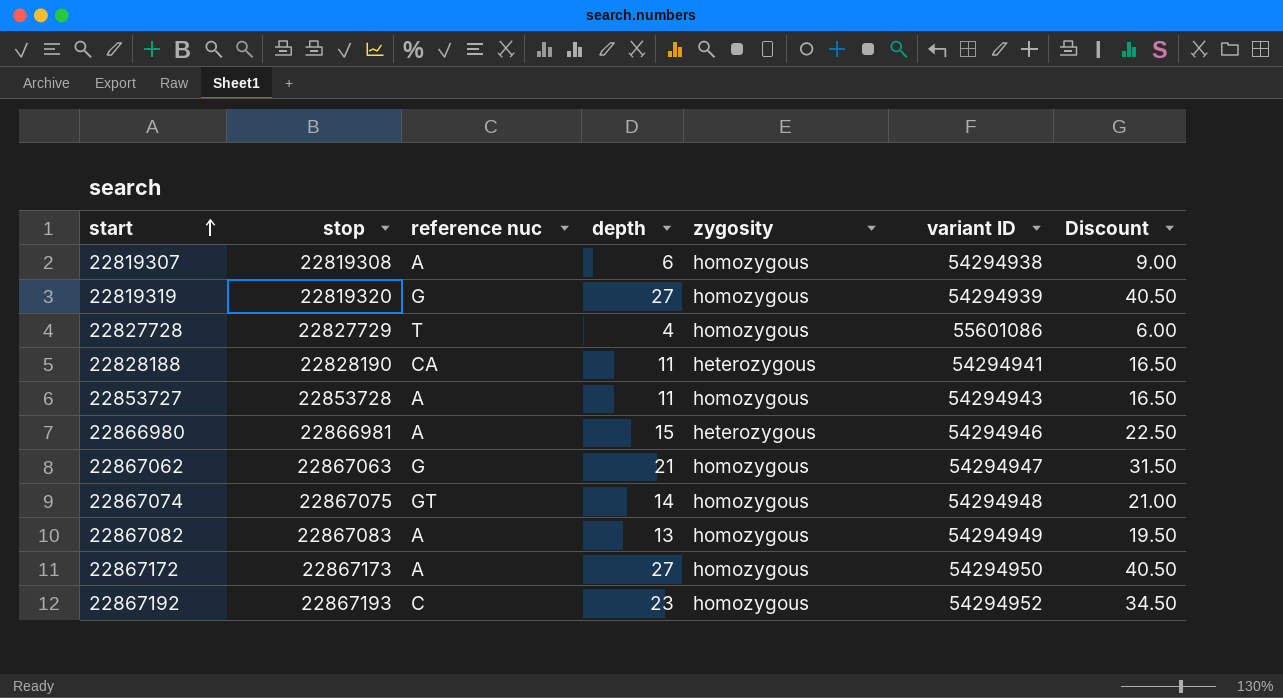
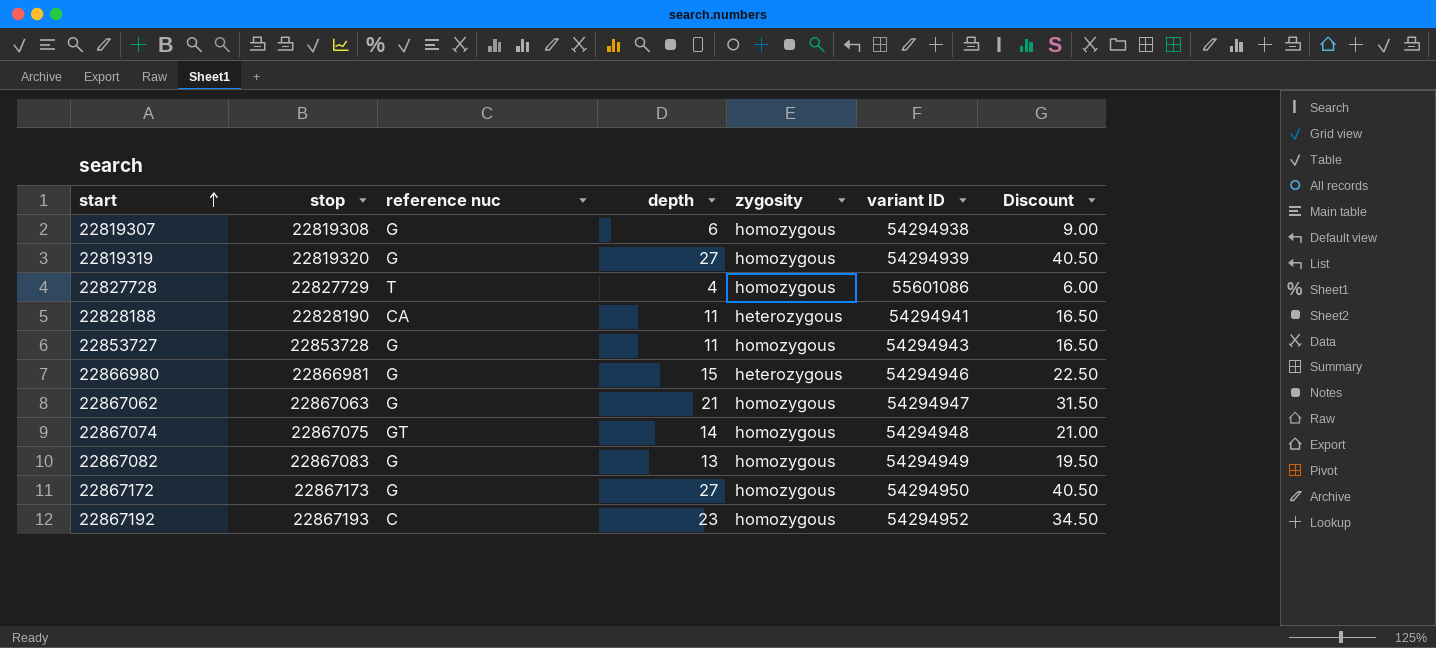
22819307 | reference nuc: A -> G
22853727 | reference nuc: A -> G
22866980 | reference nuc: A -> G
22867082 | reference nuc: A -> G
22867172 | reference nuc: A -> G

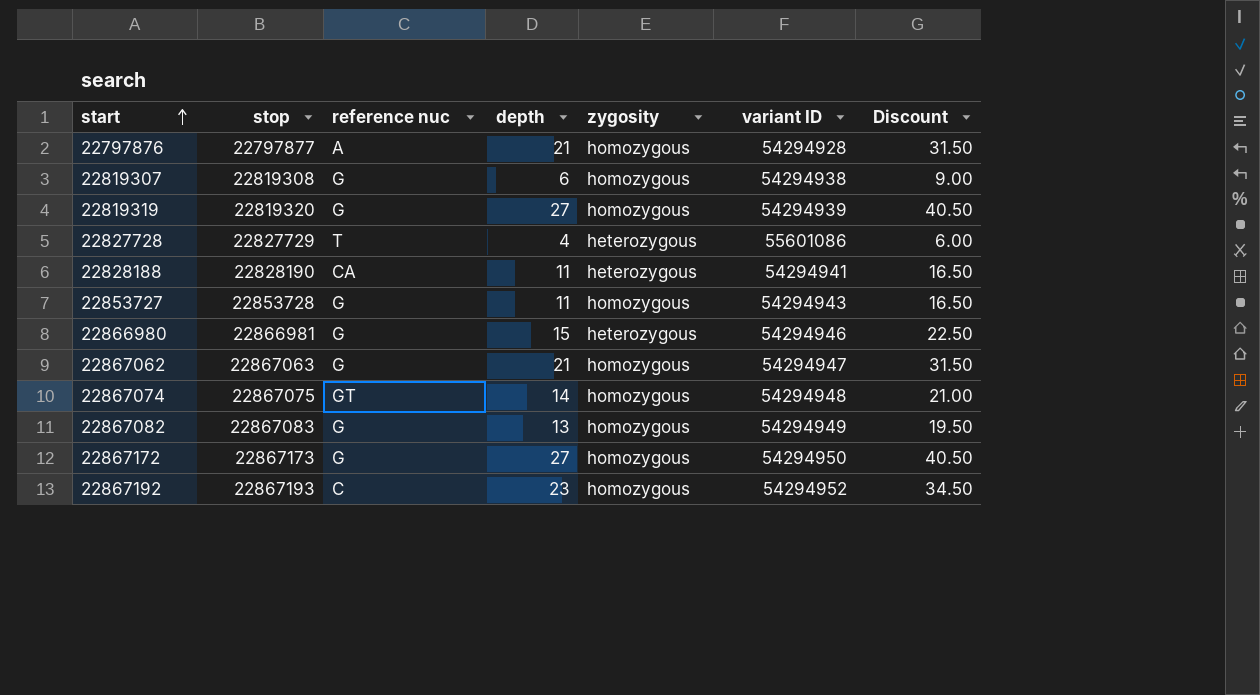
row 22797876: none -> 22797877 | A | 21 | homozygous | 54294928 | 31.50
22827728 | zygosity: homozygous -> heterozygous

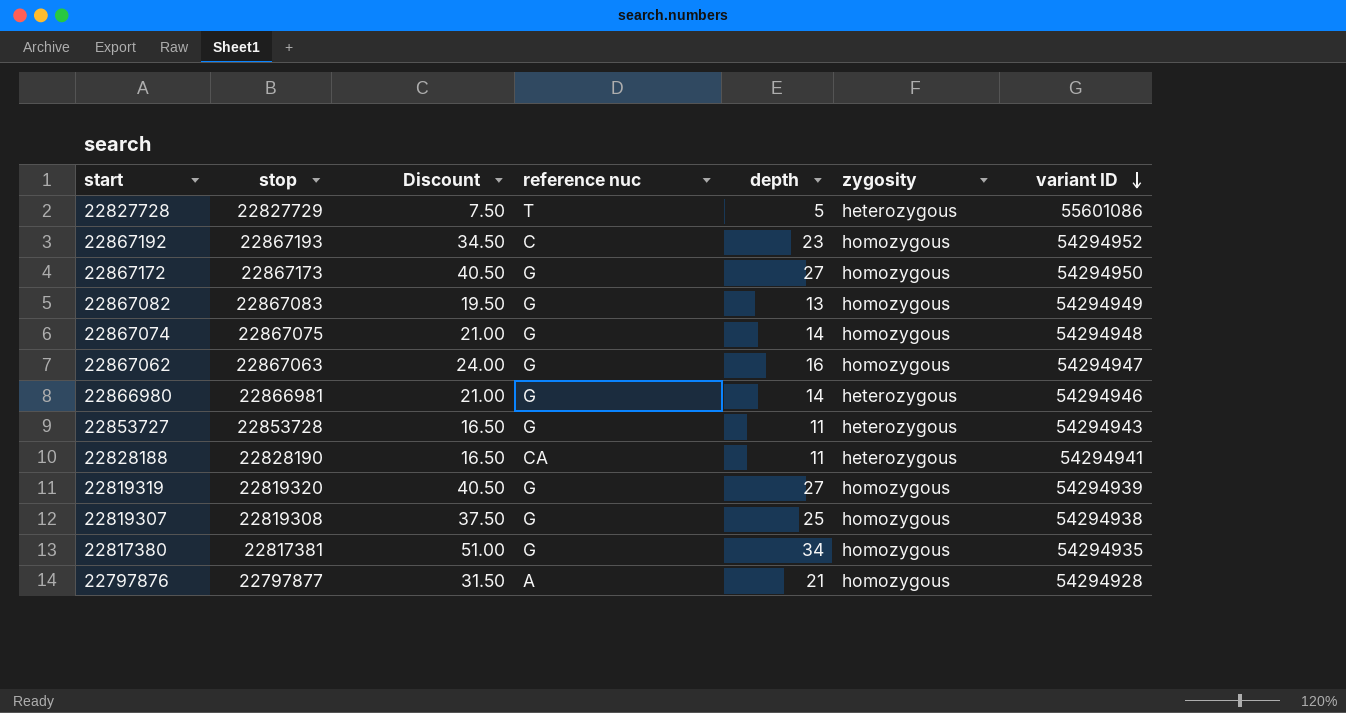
row order: start ascending -> variant ID descending
column Discount | position: 7 -> 3
22827728 | Discount: 6.00 -> 7.50
22827728 | depth: 4 -> 5
22867074 | reference nuc: GT -> G
22867062 | Discount: 31.50 -> 24.00
22867062 | depth: 21 -> 16
22866980 | Discount: 22.50 -> 21.00
22866980 | depth: 15 -> 14
22853727 | zygosity: homozygous -> heterozygous
22819307 | Discount: 9.00 -> 37.50
22819307 | depth: 6 -> 25
row 22817380: none -> 22817381 | 51.00 | G | 34 | homozygous | 54294935

